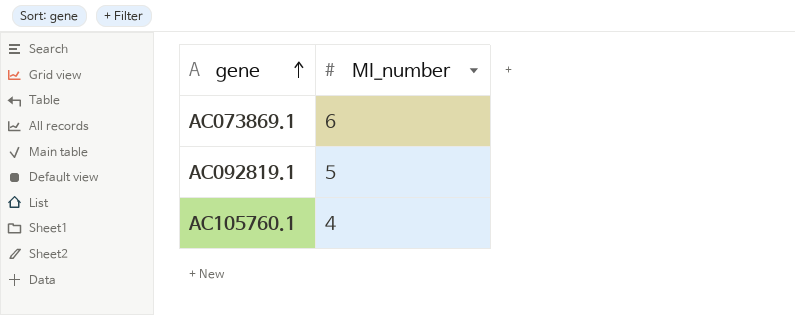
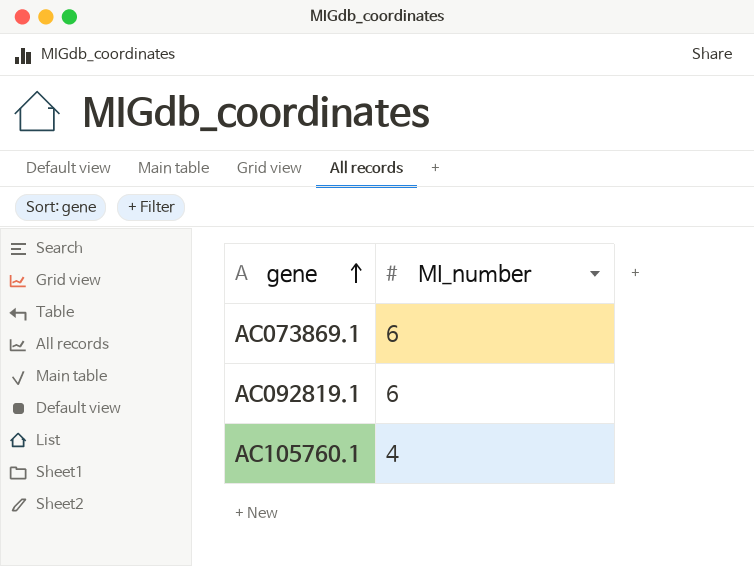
AC092819.1 | MI_number: 5 -> 6

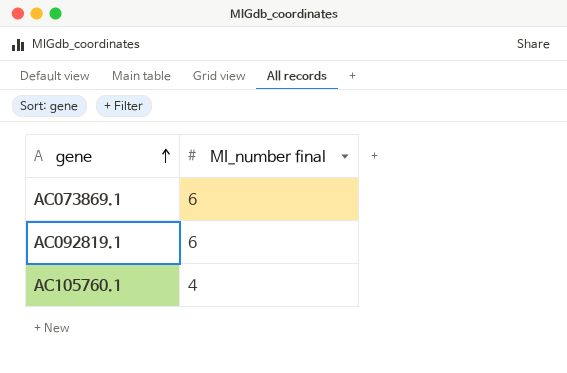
column name: MI_number -> MI_number final

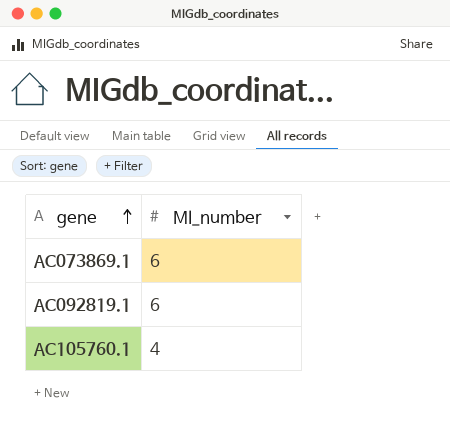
column name: MI_number final -> MI_number

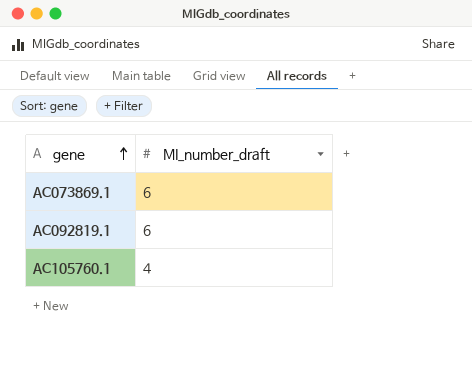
column name: MI_number -> MI_number_draft

